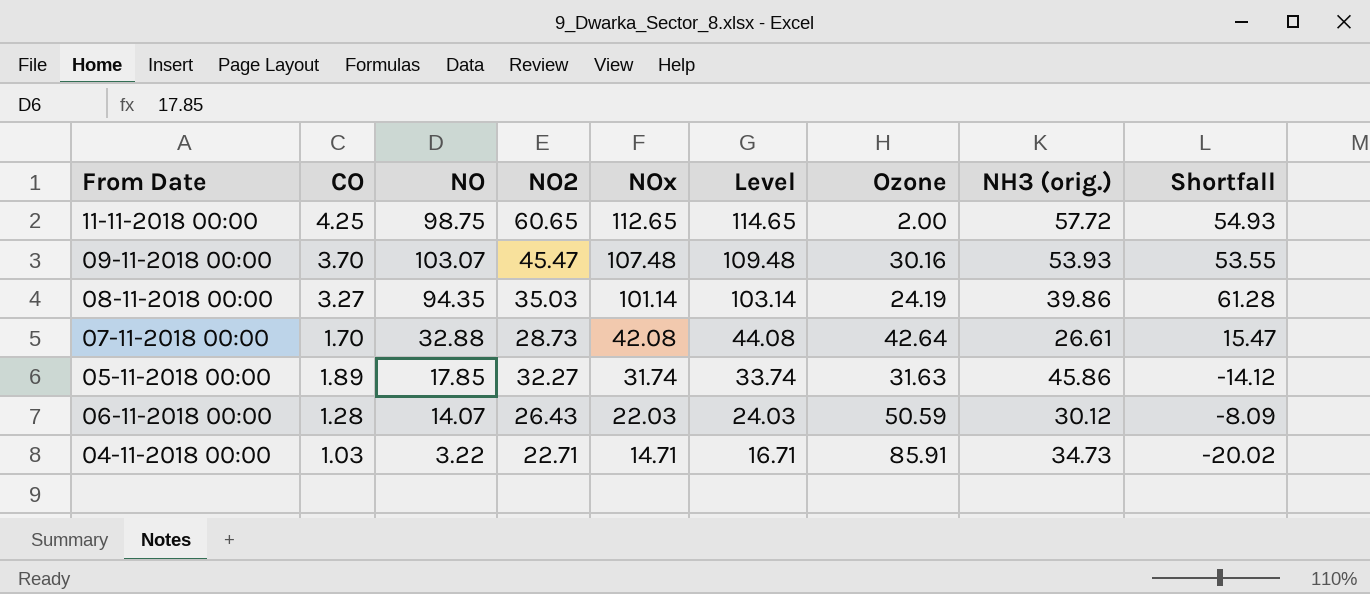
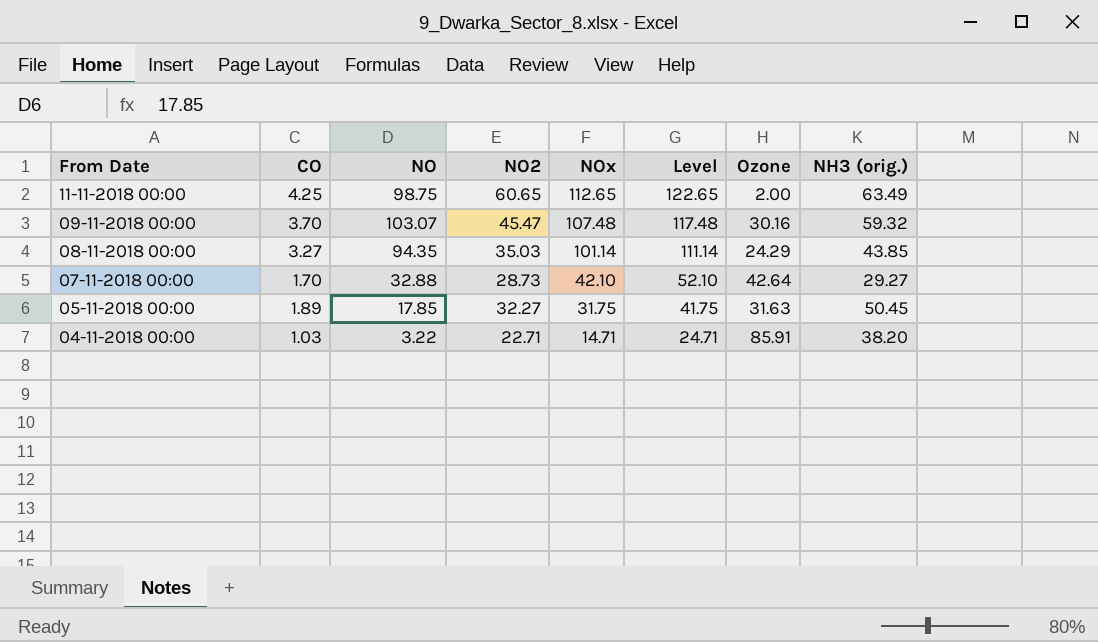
column Shortfall | formula: [NOx] - [NH3 (orig.)] -> none
column Level | formula: [NOx] + 2 -> [NOx] + 10
row 06-11-2018 00:00: 1.28 | 14.07 | 26.43 | 22.03 | 24.03 | 50.59 | 30.12 | -8.09 -> none
11-11-2018 00:00 | NH3 (orig.): 57.72 -> 63.49
09-11-2018 00:00 | NH3 (orig.): 53.93 -> 59.32
08-11-2018 00:00 | Ozone: 24.19 -> 24.29
08-11-2018 00:00 | NH3 (orig.): 39.86 -> 43.85
07-11-2018 00:00 | NOx: 42.08 -> 42.10
07-11-2018 00:00 | NH3 (orig.): 26.61 -> 29.27
05-11-2018 00:00 | NOx: 31.74 -> 31.75
05-11-2018 00:00 | NH3 (orig.): 45.86 -> 50.45
04-11-2018 00:00 | NH3 (orig.): 34.73 -> 38.20

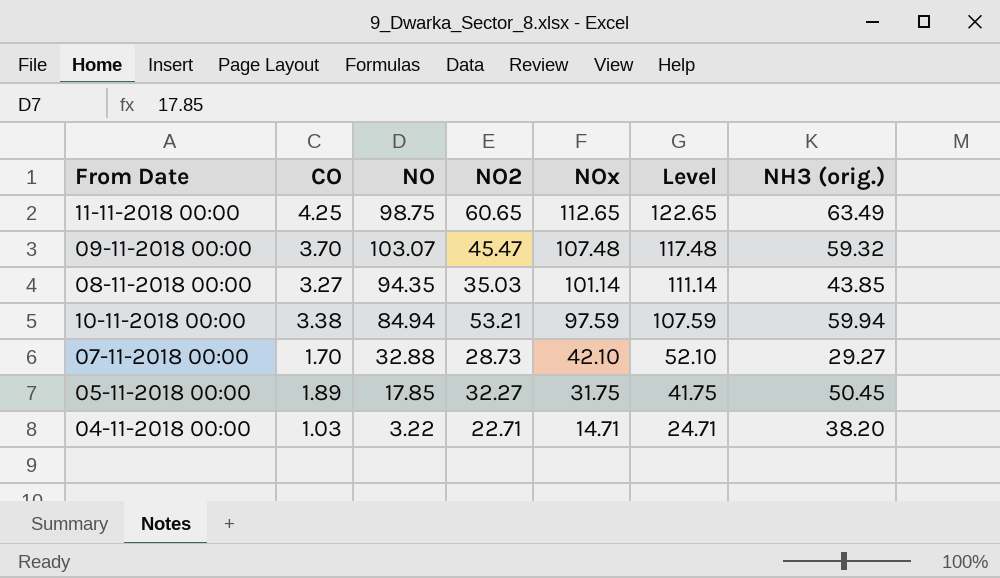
column Ozone | position: 7 -> none
row 10-11-2018 00:00: none -> 3.38 | 84.94 | 53.21 | 97.59 | 107.59 | 59.94

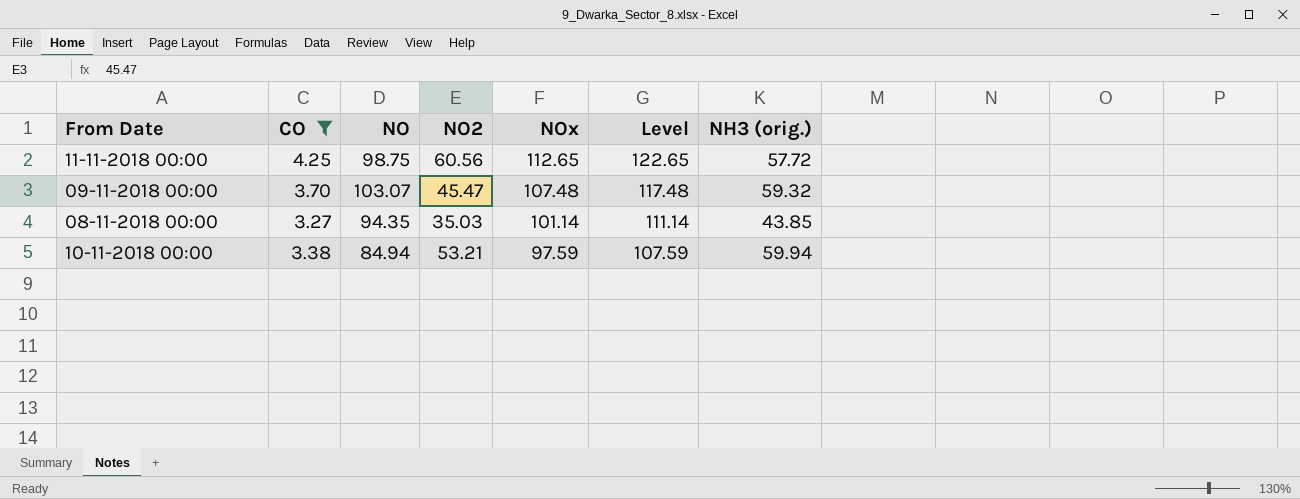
filter: none -> CO >= 3.27
11-11-2018 00:00 | NO2: 60.65 -> 60.56
11-11-2018 00:00 | NH3 (orig.): 63.49 -> 57.72

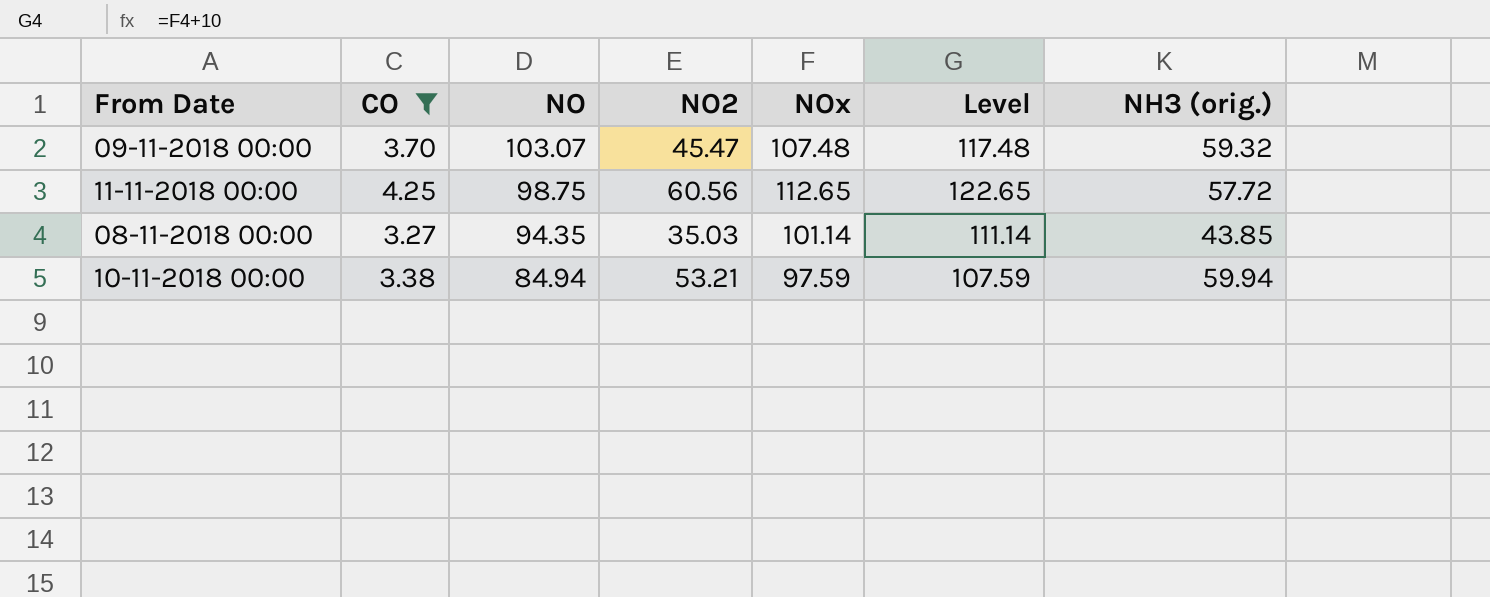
row order: NOx descending -> NO descending

